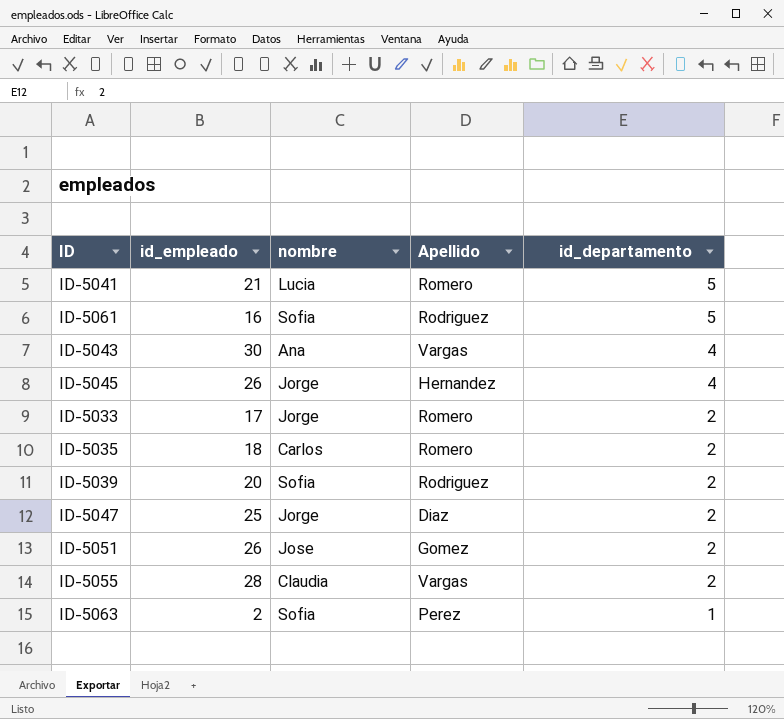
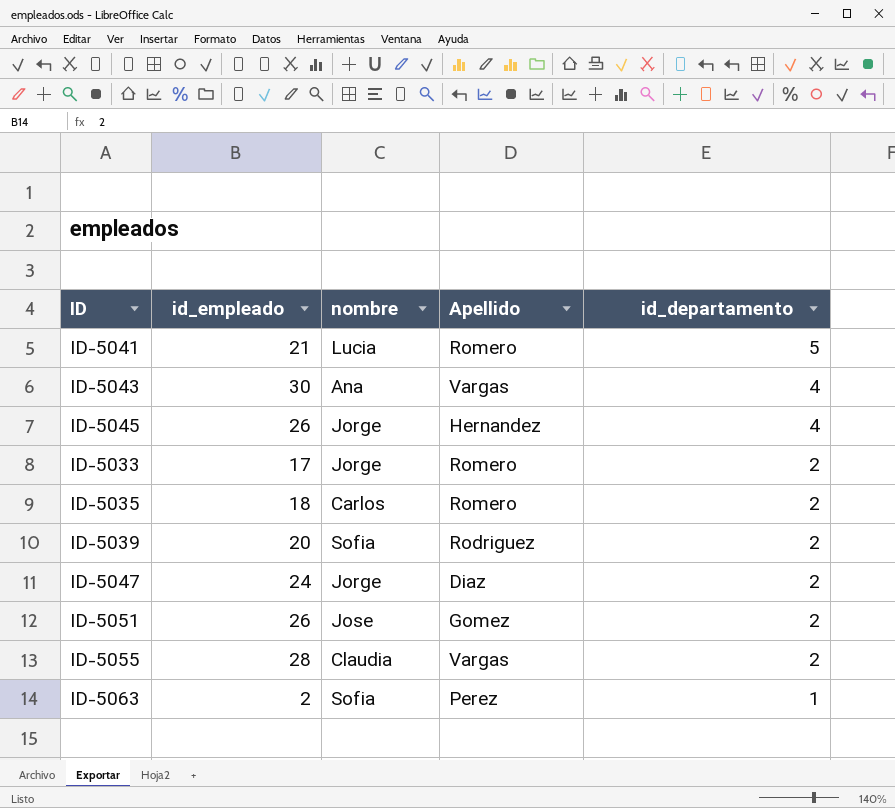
row ID-5061: 16 | Sofia | Rodriguez | 5 -> none
ID-5047 | id_empleado: 25 -> 24

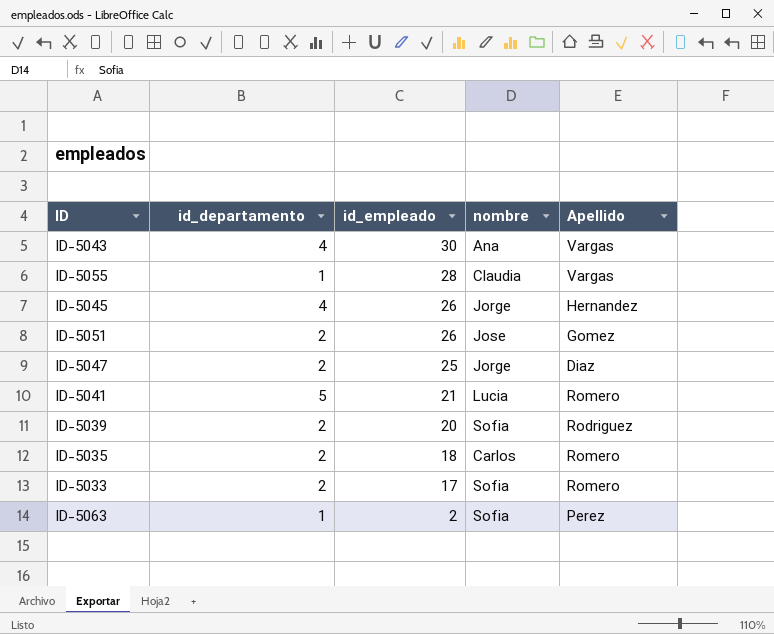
row order: id_departamento descending -> id_empleado descending
column id_departamento | position: 5 -> 2
ID-5055 | id_departamento: 2 -> 1
ID-5047 | id_empleado: 24 -> 25
ID-5033 | nombre: Jorge -> Sofia

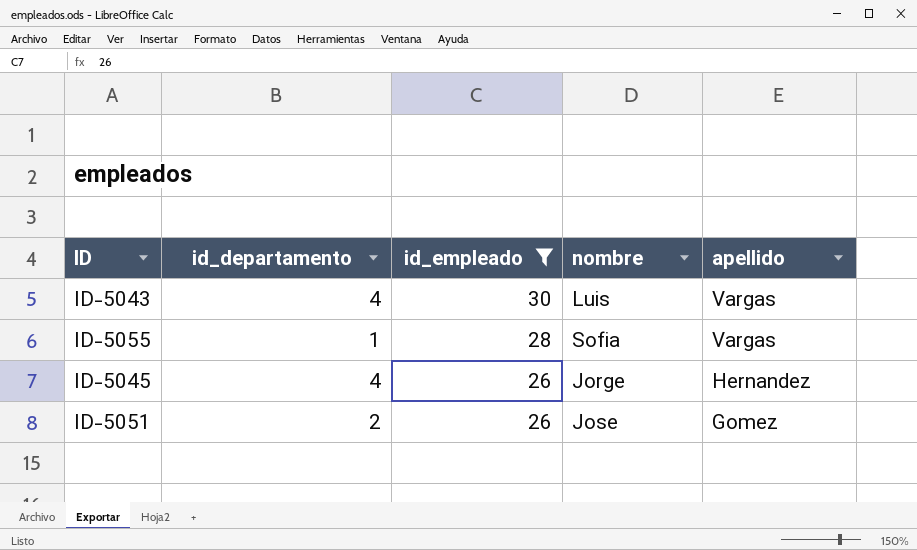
filter: none -> id_empleado >= 26
column name: Apellido -> apellido
ID-5043 | nombre: Ana -> Luis
ID-5055 | nombre: Claudia -> Sofia

